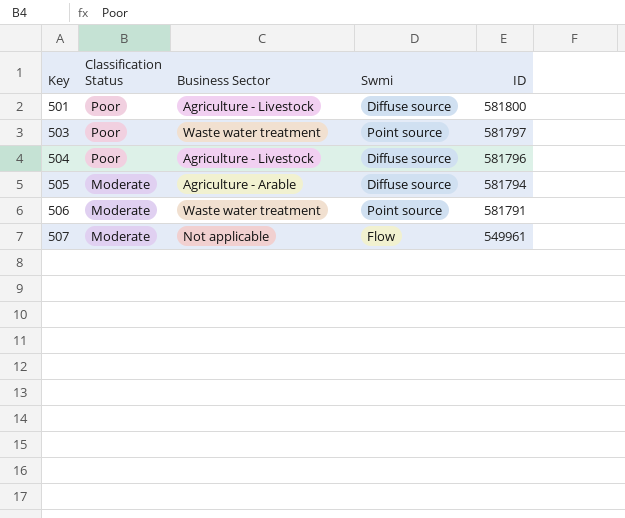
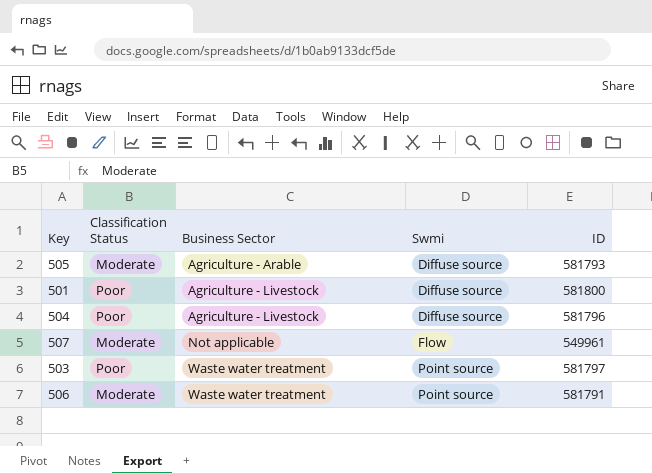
row order: Key ascending -> Business Sector ascending
505 | ID: 581794 -> 581793

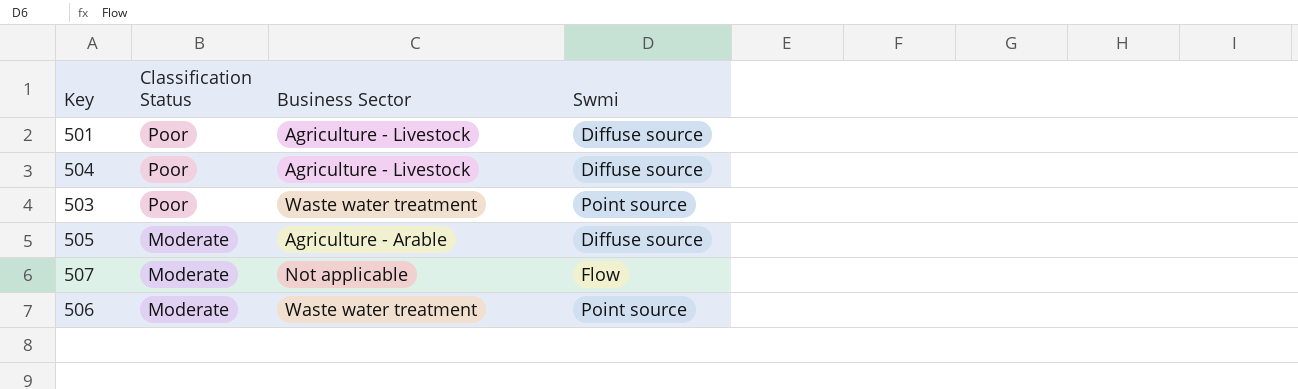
row order: Business Sector ascending -> Classification Status descending
column ID | position: 5 -> none

